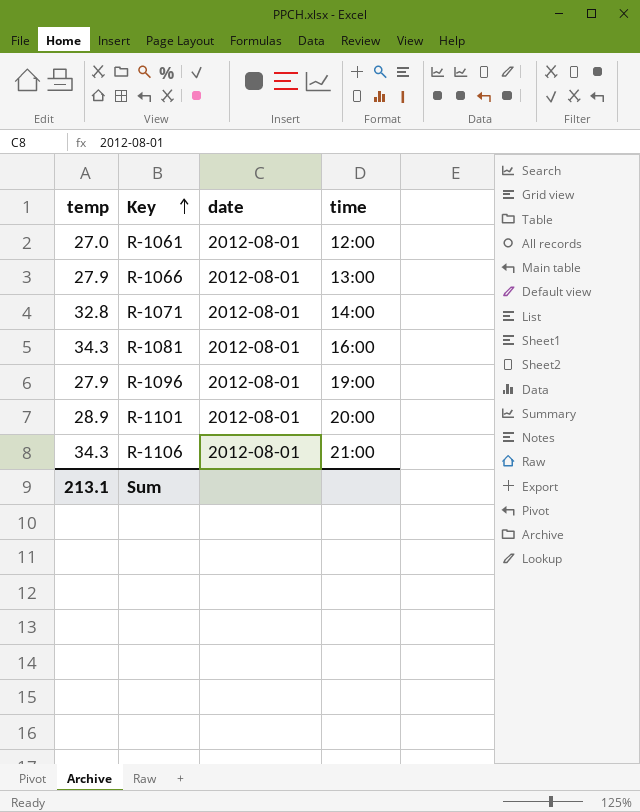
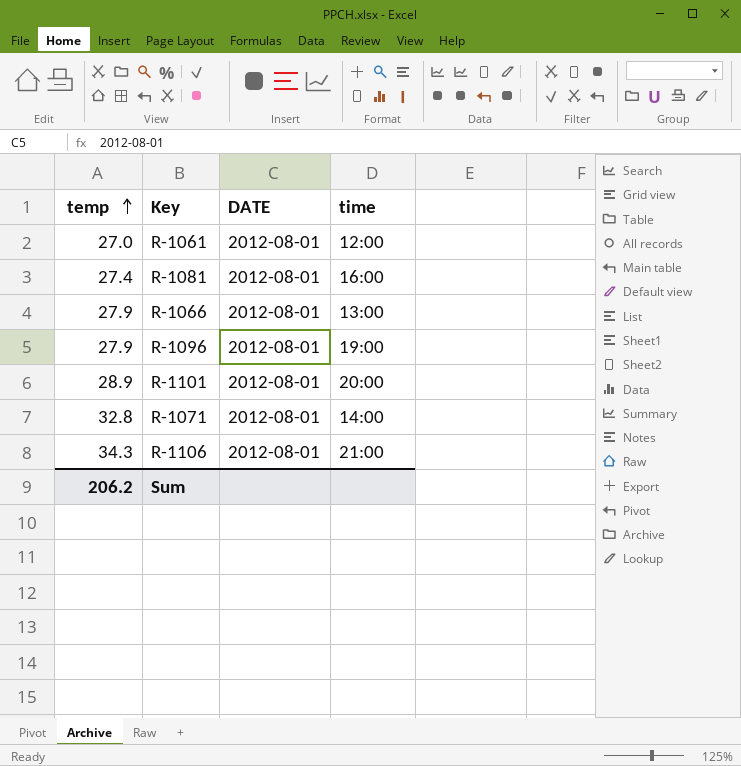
row order: Key ascending -> temp ascending
column name: date -> DATE
R-1081 | temp: 34.3 -> 27.4
Sum | temp: 213.1 -> 206.2

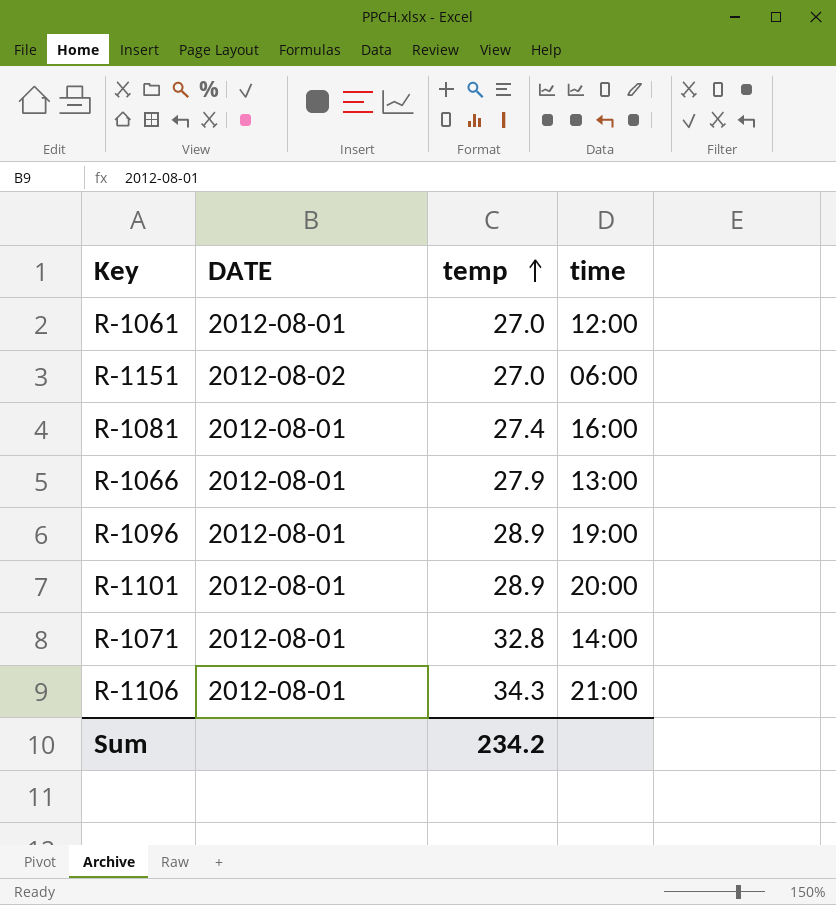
column temp | position: 1 -> 3
row R-1151: none -> 2012-08-02 | 27.0 | 06:00
R-1096 | temp: 27.9 -> 28.9
Sum | temp: 206.2 -> 234.2

